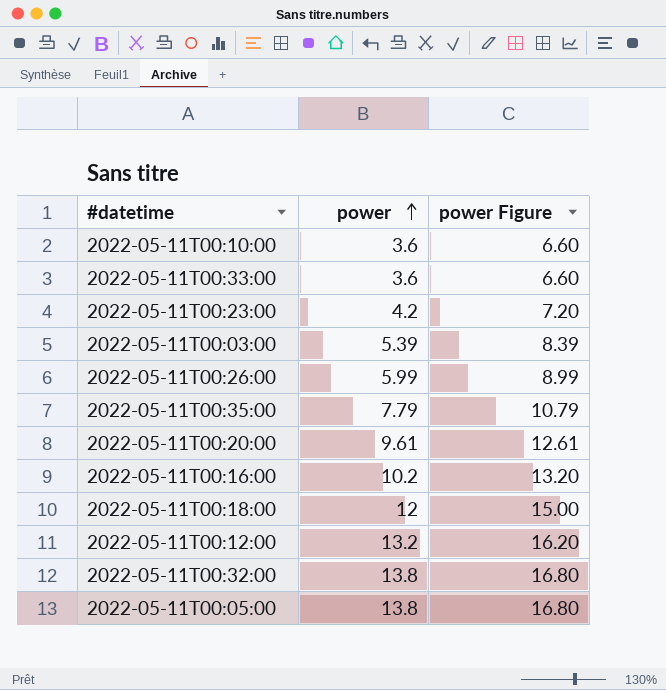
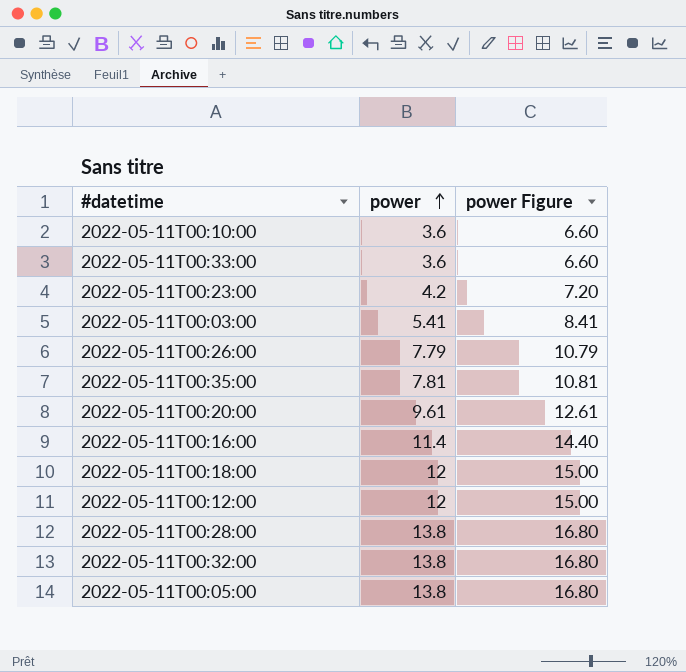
2022-05-11T00:03:00 | power: 5.39 -> 5.41
2022-05-11T00:03:00 | power Figure: 8.39 -> 8.41
2022-05-11T00:26:00 | power: 5.99 -> 7.79
2022-05-11T00:26:00 | power Figure: 8.99 -> 10.79
2022-05-11T00:35:00 | power: 7.79 -> 7.81
2022-05-11T00:35:00 | power Figure: 10.79 -> 10.81
2022-05-11T00:16:00 | power: 10.2 -> 11.4
2022-05-11T00:16:00 | power Figure: 13.20 -> 14.40
2022-05-11T00:12:00 | power: 13.2 -> 12
2022-05-11T00:12:00 | power Figure: 16.20 -> 15.00
row 2022-05-11T00:28:00: none -> 13.8 | 16.80

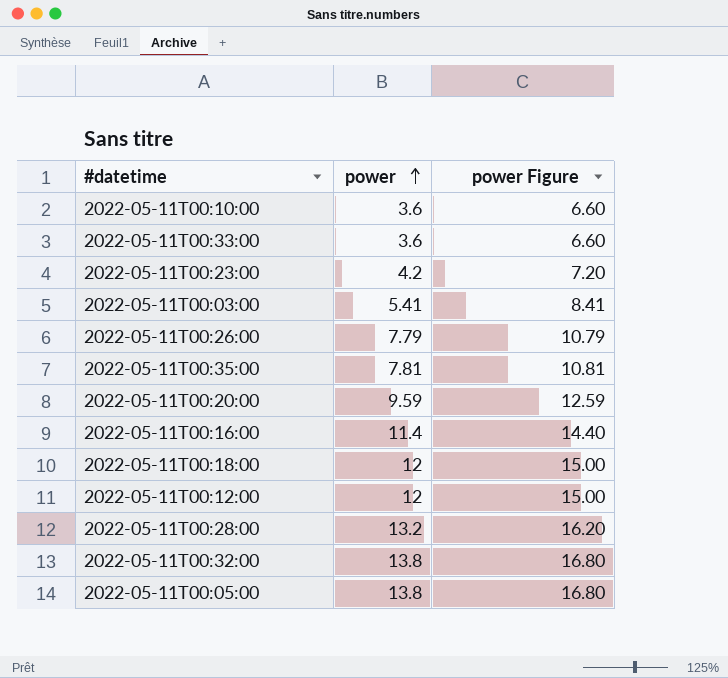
2022-05-11T00:20:00 | power: 9.61 -> 9.59
2022-05-11T00:20:00 | power Figure: 12.61 -> 12.59
2022-05-11T00:28:00 | power: 13.8 -> 13.2
2022-05-11T00:28:00 | power Figure: 16.80 -> 16.20

